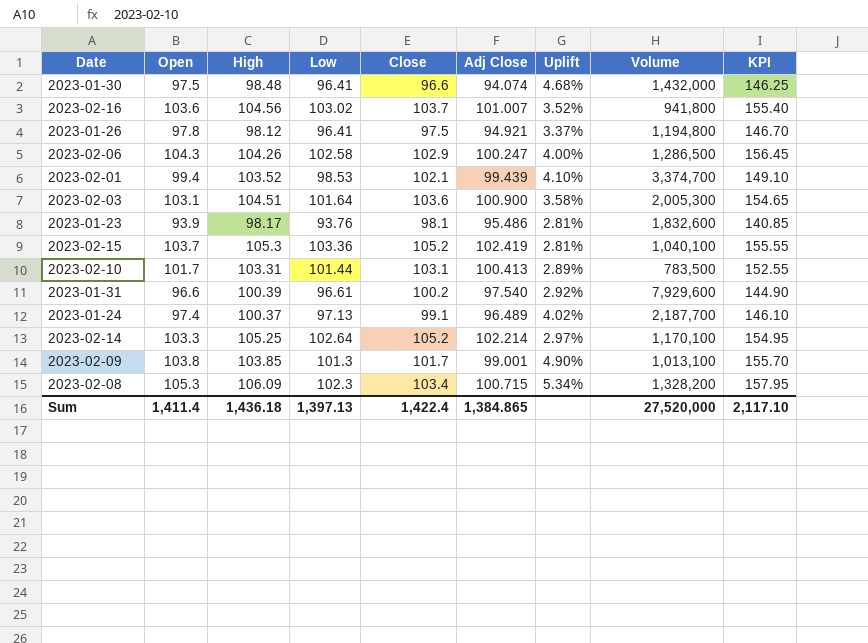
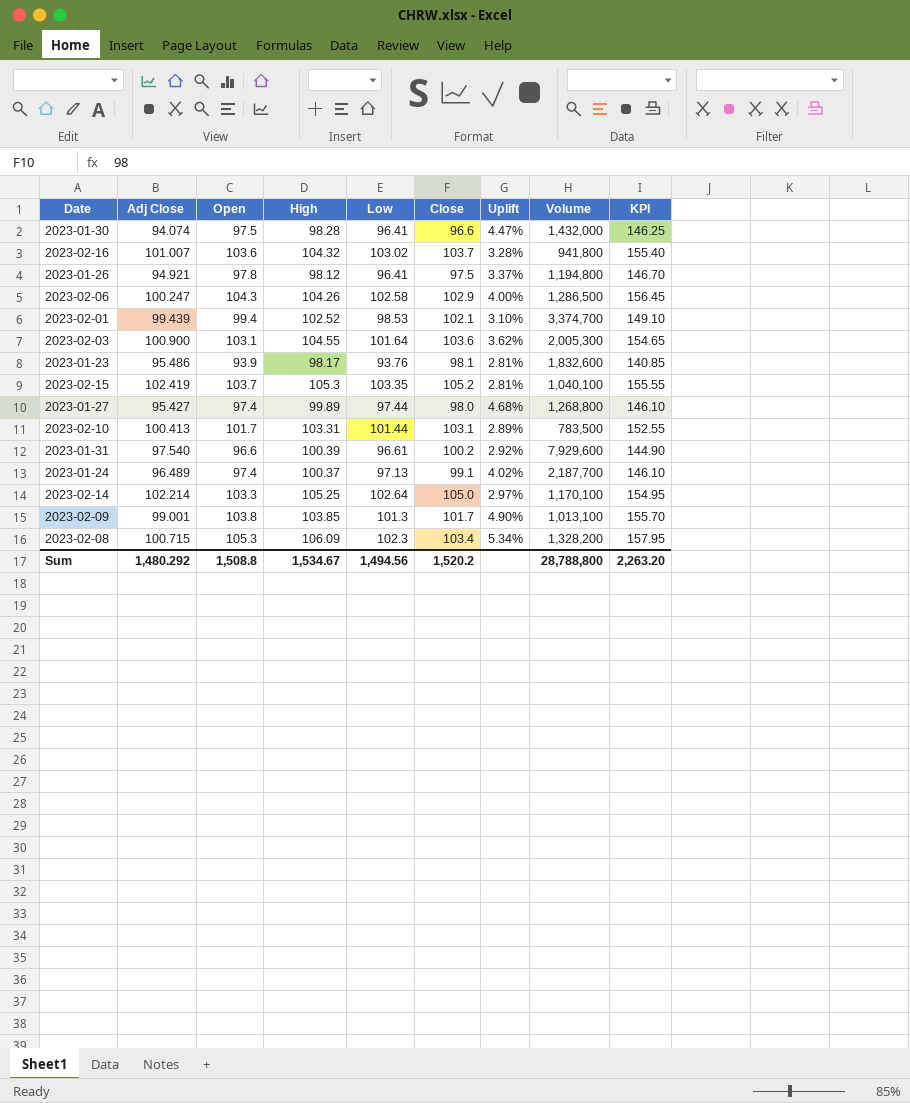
column Adj Close | position: 6 -> 2
2023-01-30 | High: 98.48 -> 98.28
2023-01-30 | Uplift: 4.68% -> 4.47%
2023-02-16 | High: 104.56 -> 104.32
2023-02-16 | Uplift: 3.52% -> 3.28%
2023-02-01 | High: 103.52 -> 102.52
2023-02-01 | Uplift: 4.10% -> 3.10%
2023-02-03 | High: 104.51 -> 104.55
2023-02-03 | Uplift: 3.58% -> 3.62%
2023-02-15 | Low: 103.36 -> 103.35
row 2023-01-27: none -> 95.427 | 97.4 | 99.89 | 97.44 | 98.0 | 4.68% | 1,268,800 | 146.10
2023-02-14 | Close: 105.2 -> 105.0
Sum | Adj Close: 1,384.865 -> 1,480.292
Sum | Open: 1,411.4 -> 1,508.8
Sum | High: 1,436.18 -> 1,534.67
Sum | Low: 1,397.13 -> 1,494.56
Sum | Close: 1,422.4 -> 1,520.2
Sum | Volume: 27,520,000 -> 28,788,800
Sum | KPI: 2,117.10 -> 2,263.20

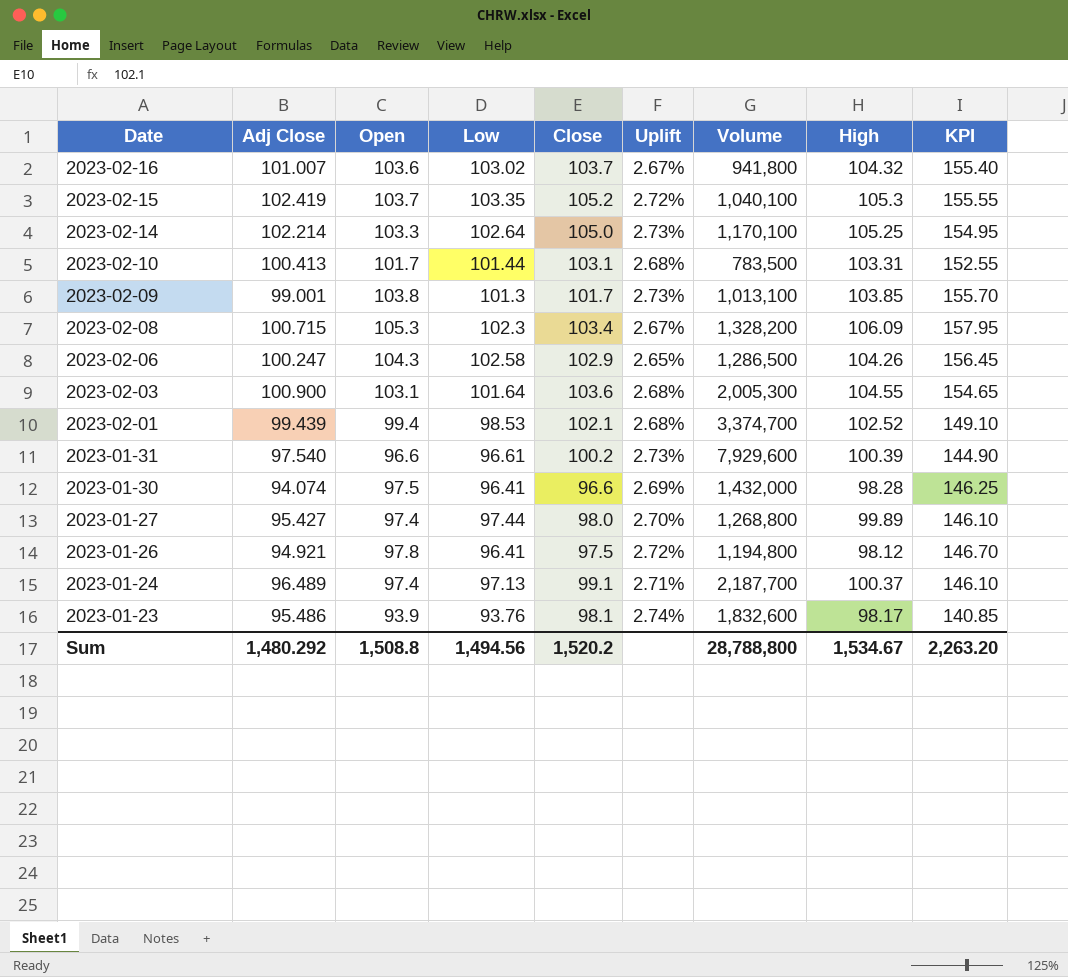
row order: none -> Date descending
column Uplift | formula: ([High] - [Adj Close]) / [Adj Close] -> ([Close] - [Adj Close]) / [Adj Close]
column High | position: 4 -> 8

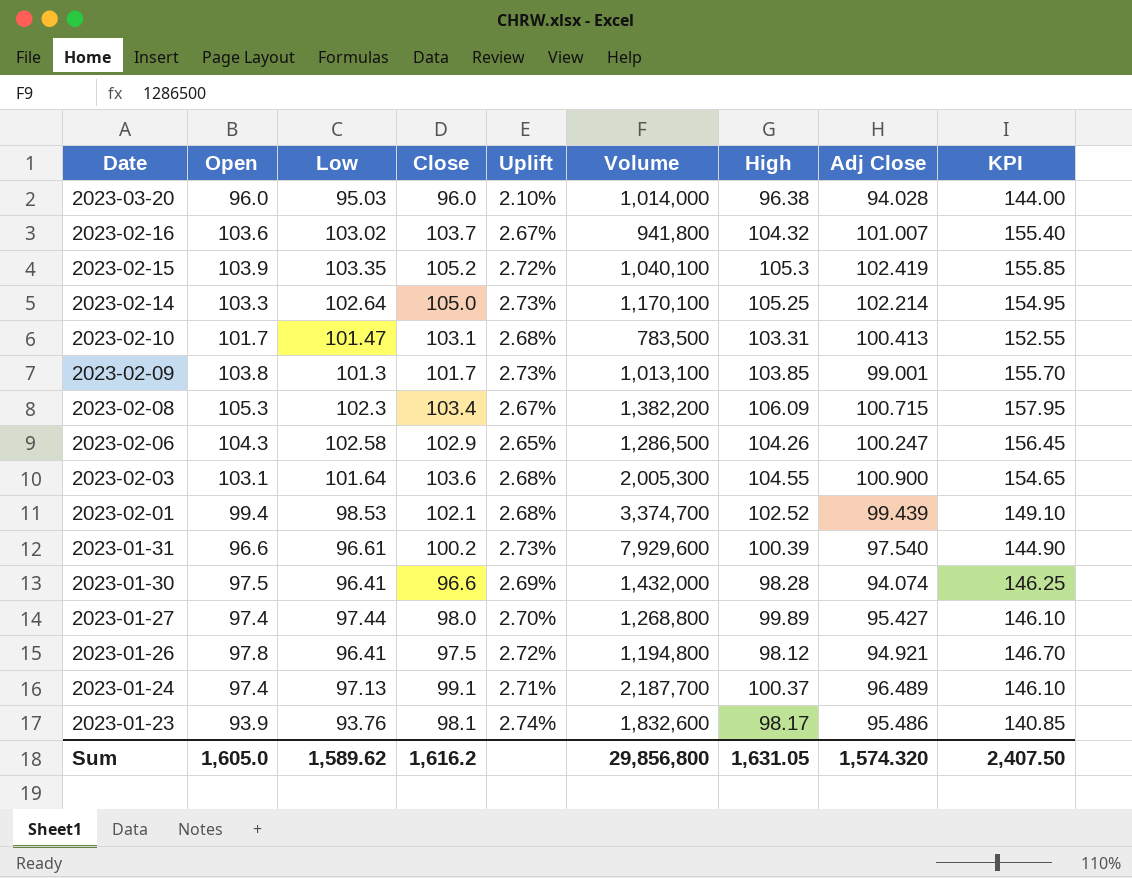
column Adj Close | position: 2 -> 8
row 2023-03-20: none -> 96.0 | 95.03 | 96.0 | 2.10% | 1,014,000 | 96.38 | 94.028 | 144.00
2023-02-15 | Open: 103.7 -> 103.9
2023-02-15 | KPI: 155.55 -> 155.85
2023-02-10 | Low: 101.44 -> 101.47
2023-02-08 | Volume: 1,328,200 -> 1,382,200
Sum | Open: 1,508.8 -> 1,605.0
Sum | Low: 1,494.56 -> 1,589.62
Sum | Close: 1,520.2 -> 1,616.2
Sum | Volume: 28,788,800 -> 29,856,800
Sum | High: 1,534.67 -> 1,631.05
Sum | Adj Close: 1,480.292 -> 1,574.320
Sum | KPI: 2,263.20 -> 2,407.50

